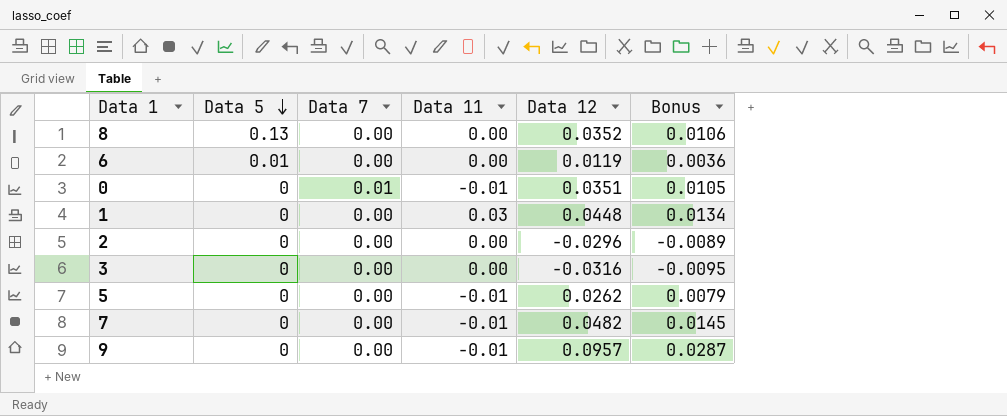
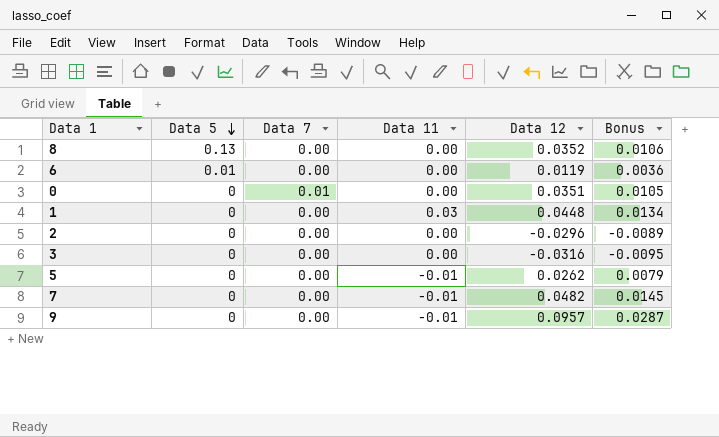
0 | Data 11: -0.01 -> 0.00

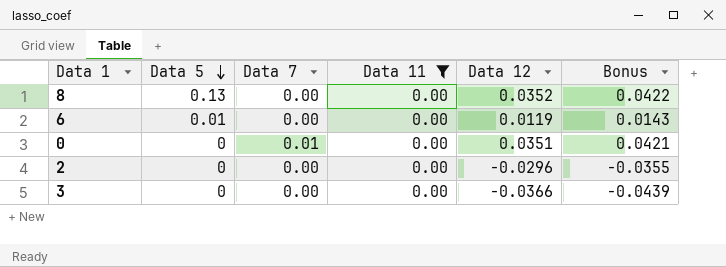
filter: none -> Data 11 = 0.00
column Bonus | formula: [Data 12] * 0.3 -> [Data 12] * 1.2
3 | Data 12: -0.0316 -> -0.0366

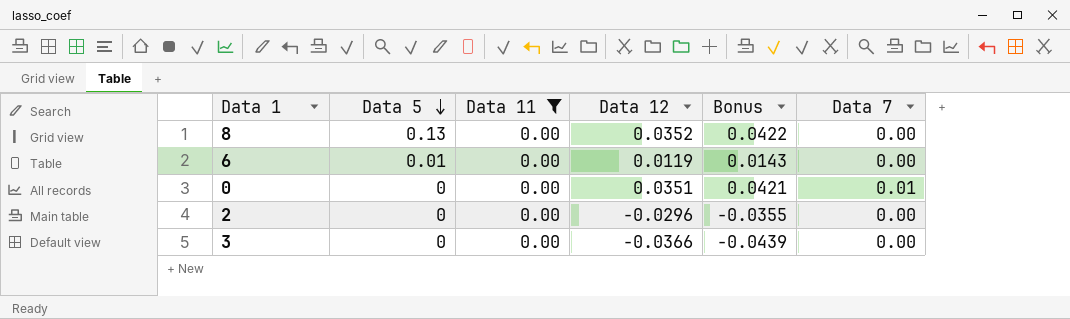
column Data 7 | position: 3 -> 6

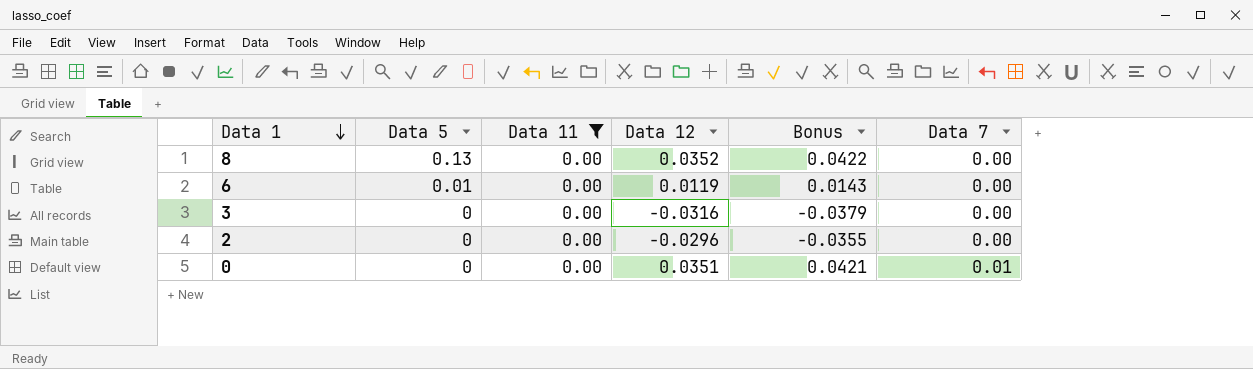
row order: Data 5 descending -> Data 1 descending
3 | Data 12: -0.0366 -> -0.0316
3 | Bonus: -0.0439 -> -0.0379

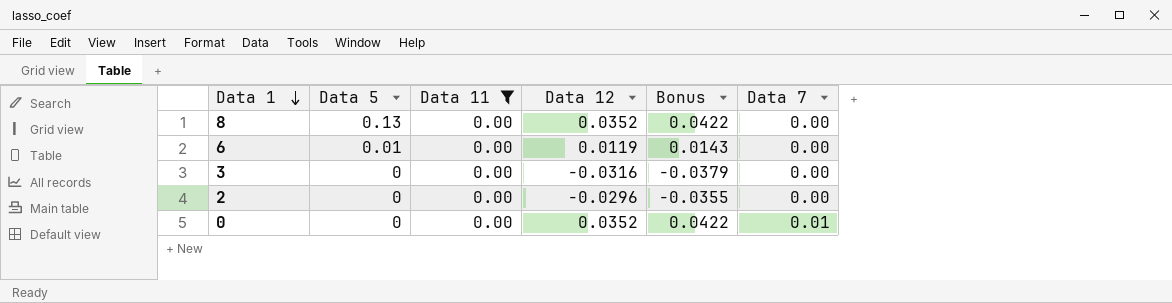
0 | Data 12: 0.0351 -> 0.0352
0 | Bonus: 0.0421 -> 0.0422

